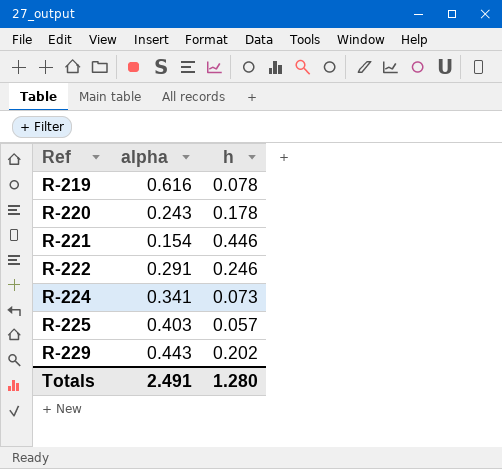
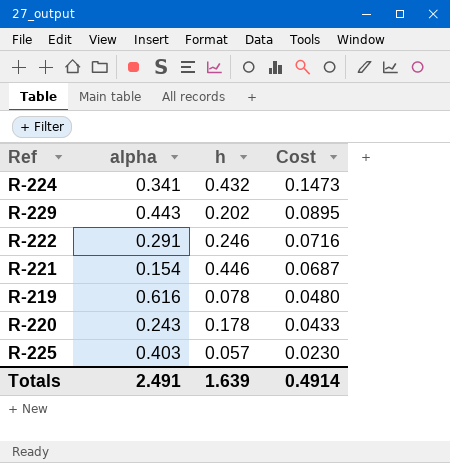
row order: Ref ascending -> Cost descending
column Cost | formula: none -> [alpha] * [h]
R-224 | h: 0.073 -> 0.432
Totals | h: 1.280 -> 1.639

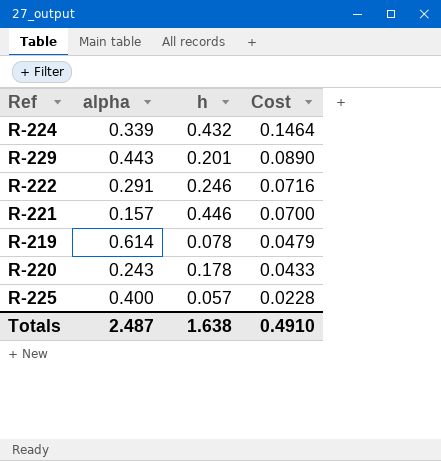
R-224 | alpha: 0.341 -> 0.339
R-224 | Cost: 0.1473 -> 0.1464
R-229 | h: 0.202 -> 0.201
R-229 | Cost: 0.0895 -> 0.0890
R-221 | alpha: 0.154 -> 0.157
R-221 | Cost: 0.0687 -> 0.0700
R-219 | alpha: 0.616 -> 0.614
R-219 | Cost: 0.0480 -> 0.0479
R-225 | alpha: 0.403 -> 0.400
R-225 | Cost: 0.0230 -> 0.0228
Totals | alpha: 2.491 -> 2.487
Totals | h: 1.639 -> 1.638
Totals | Cost: 0.4914 -> 0.4910

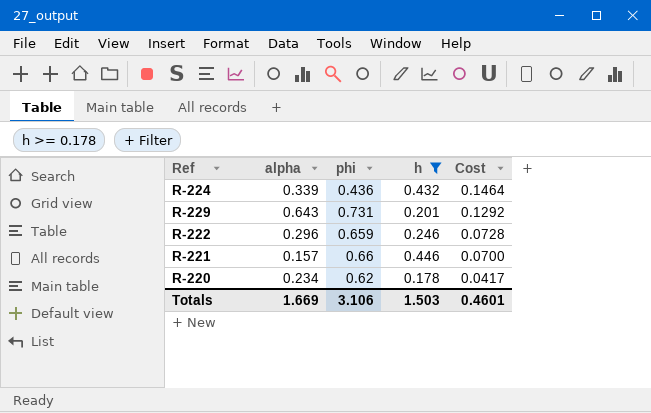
filter: none -> h >= 0.178
column phi | position: none -> 3
R-229 | alpha: 0.443 -> 0.643
R-229 | Cost: 0.0890 -> 0.1292
R-222 | alpha: 0.291 -> 0.296
R-222 | Cost: 0.0716 -> 0.0728
R-220 | alpha: 0.243 -> 0.234
R-220 | Cost: 0.0433 -> 0.0417
Totals | alpha: 2.487 -> 1.669
Totals | h: 1.638 -> 1.503
Totals | Cost: 0.4910 -> 0.4601

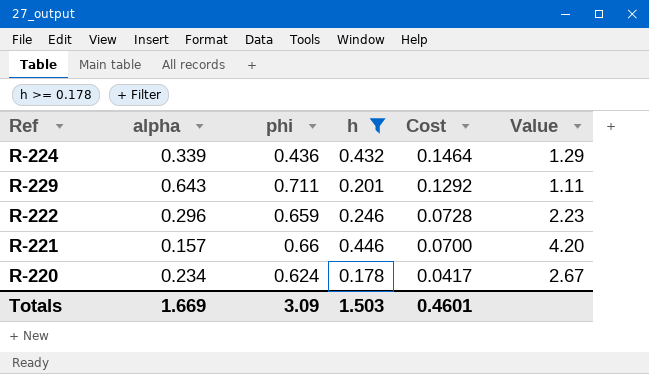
column Value | formula: none -> [phi] / [alpha]
R-229 | phi: 0.731 -> 0.711
R-220 | phi: 0.62 -> 0.624
Totals | phi: 3.106 -> 3.09

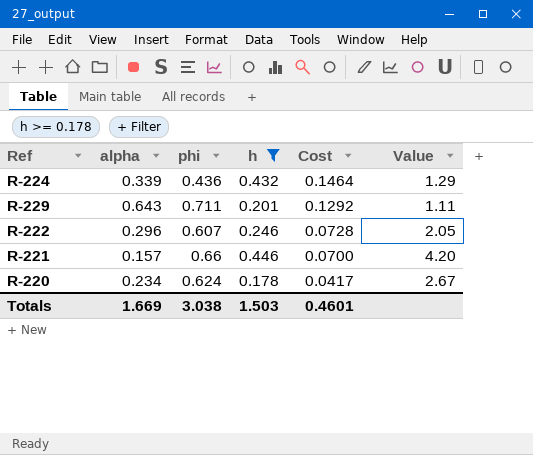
R-222 | phi: 0.659 -> 0.607
R-222 | Value: 2.23 -> 2.05
Totals | phi: 3.09 -> 3.038

